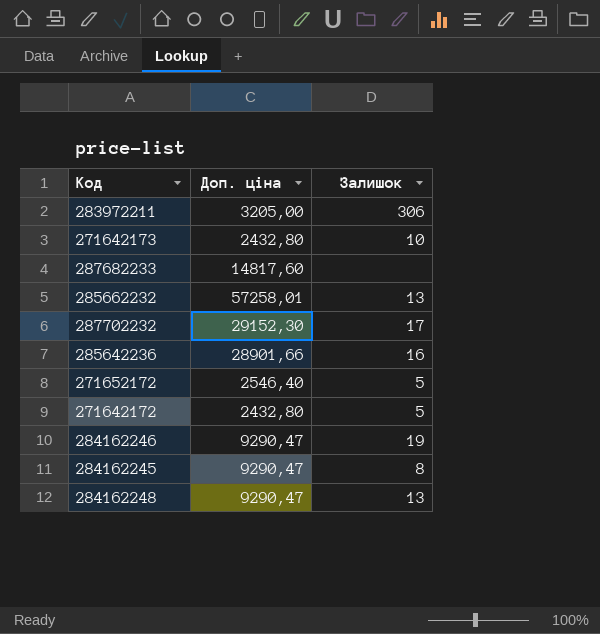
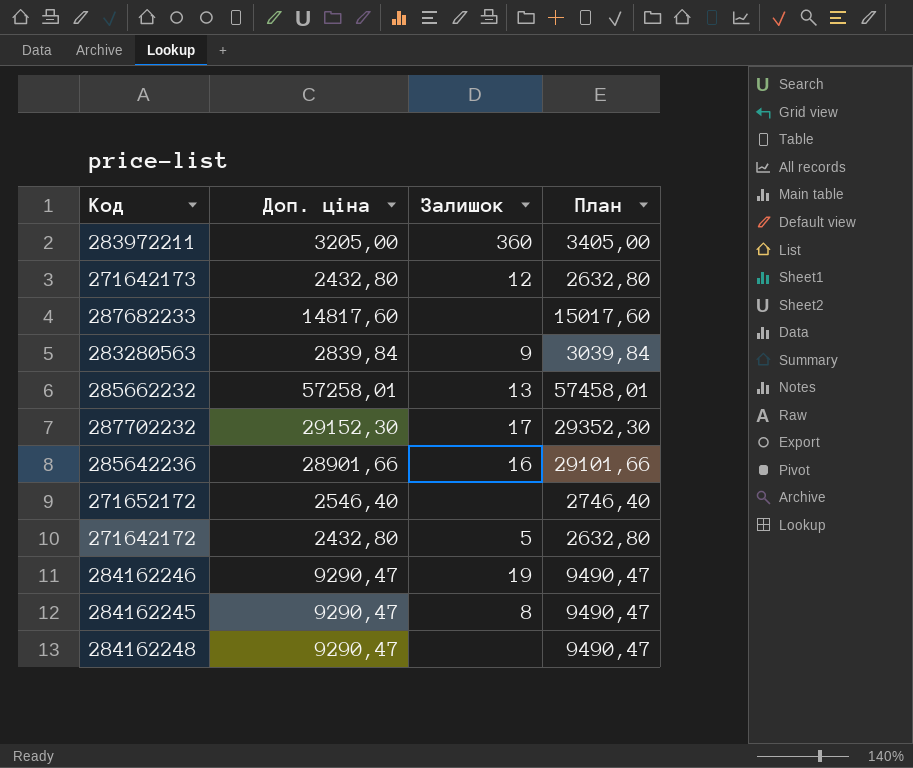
column План | formula: none -> [Доп. ціна] + 200
283972211 | Залишок: 306 -> 360
271642173 | Залишок: 10 -> 12
row 283280563: none -> 2839,84 | 9 | 3039,84
271652172 | Залишок: 5 -> none
284162248 | Залишок: 13 -> none

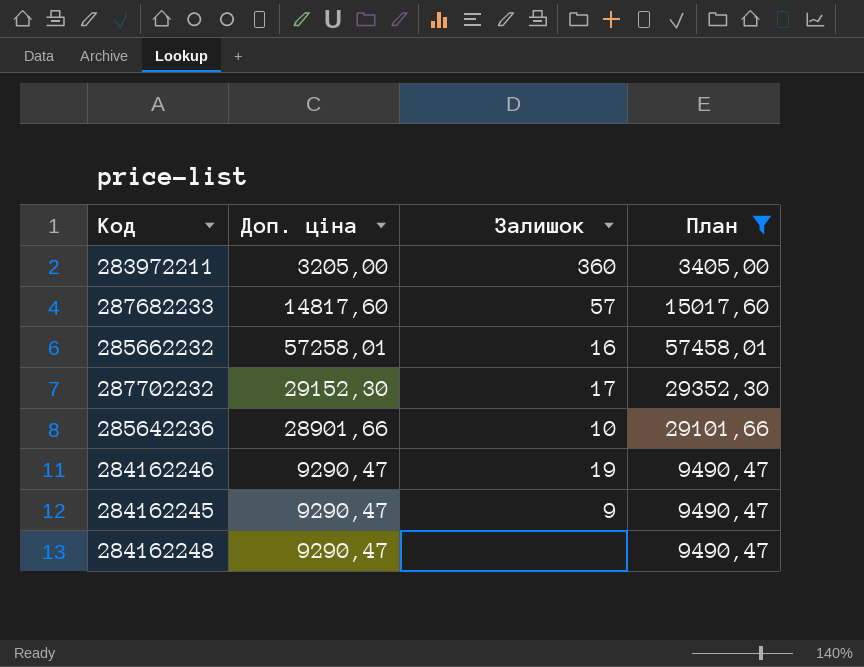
filter: none -> План >= 3405,00
287682233 | Залишок: none -> 57
285662232 | Залишок: 13 -> 16
285642236 | Залишок: 16 -> 10
284162245 | Залишок: 8 -> 9

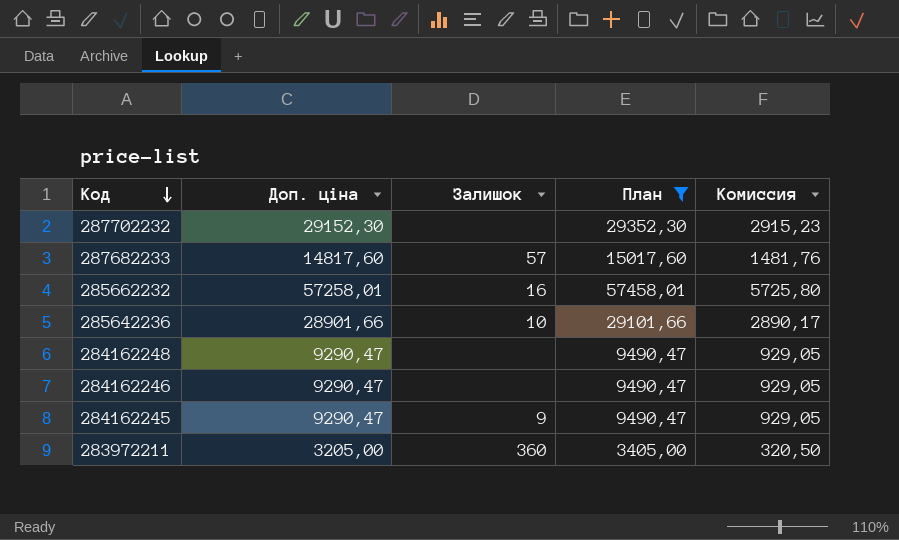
row order: none -> Код descending
column Комиссия | formula: none -> [Доп. ціна] * 0,1
287702232 | Залишок: 17 -> none
284162246 | Залишок: 19 -> none

